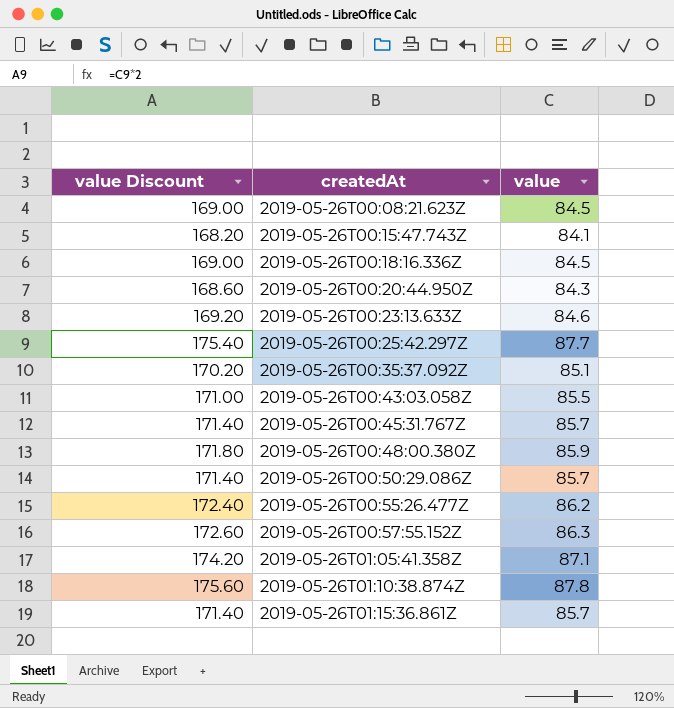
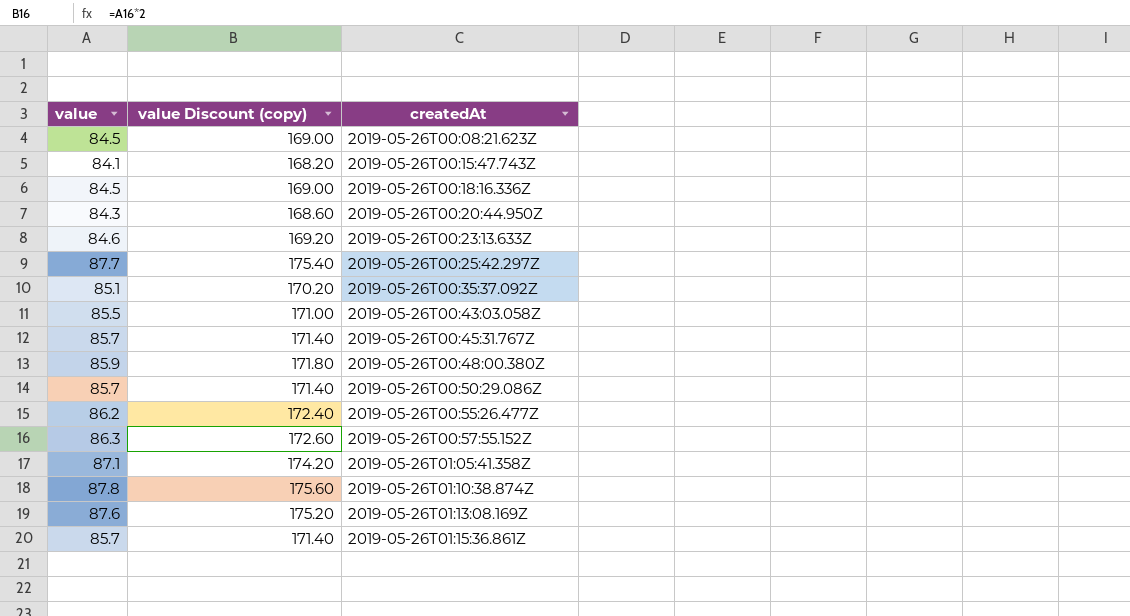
column value | position: 3 -> 1
column name: value Discount -> value Discount (copy)
row 2019-05-26T01:13:08.169Z: none -> 87.6 | 175.20

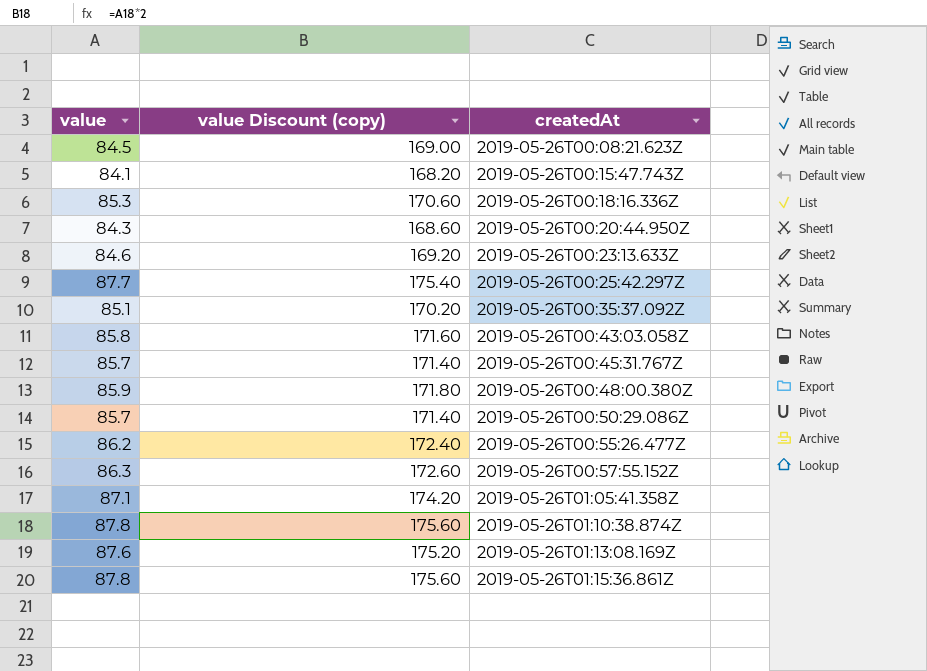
2019-05-26T00:18:16.336Z | value: 84.5 -> 85.3
2019-05-26T00:18:16.336Z | value Discount (copy): 169.00 -> 170.60
2019-05-26T00:43:03.058Z | value: 85.5 -> 85.8
2019-05-26T00:43:03.058Z | value Discount (copy): 171.00 -> 171.60
2019-05-26T01:15:36.861Z | value: 85.7 -> 87.8
2019-05-26T01:15:36.861Z | value Discount (copy): 171.40 -> 175.60

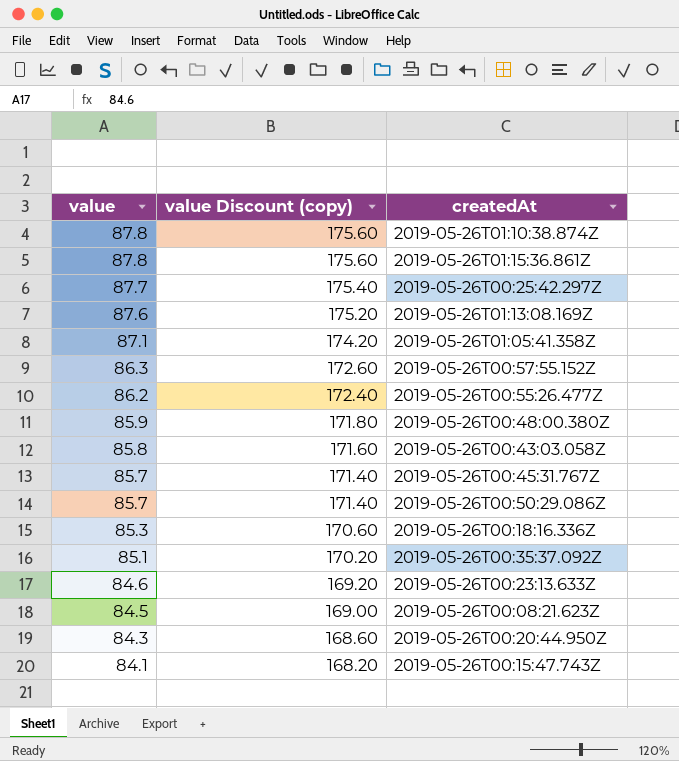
row order: createdAt ascending -> value descending

